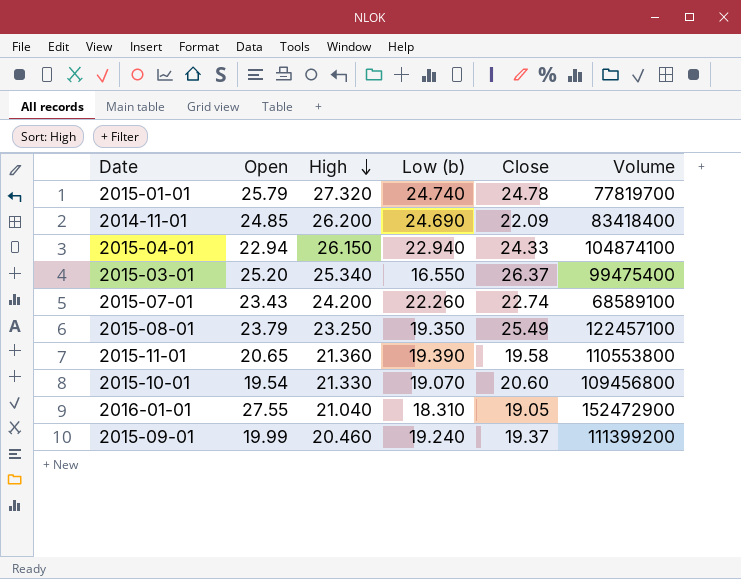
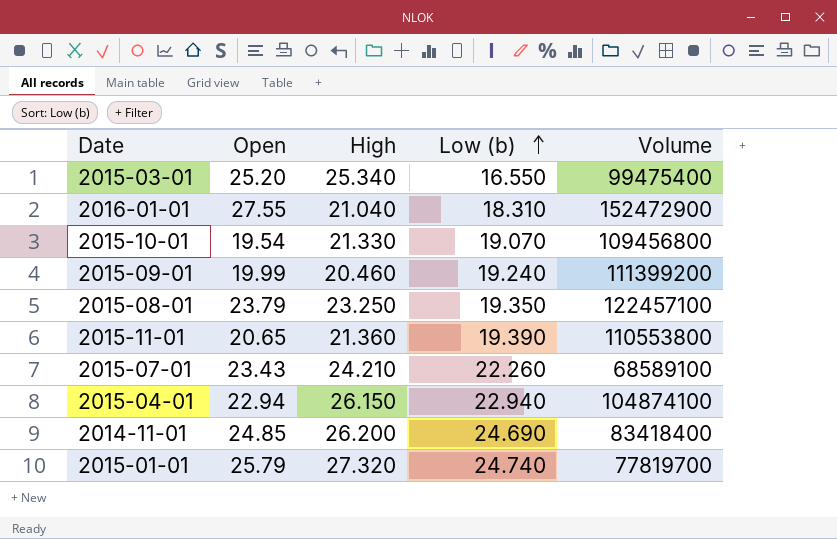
row order: High descending -> Low (b) ascending
column Close | position: 5 -> none
2015-07-01 | High: 24.200 -> 24.210

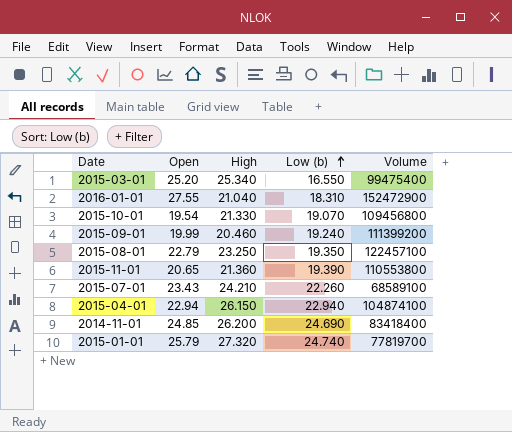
2015-08-01 | Open: 23.79 -> 22.79

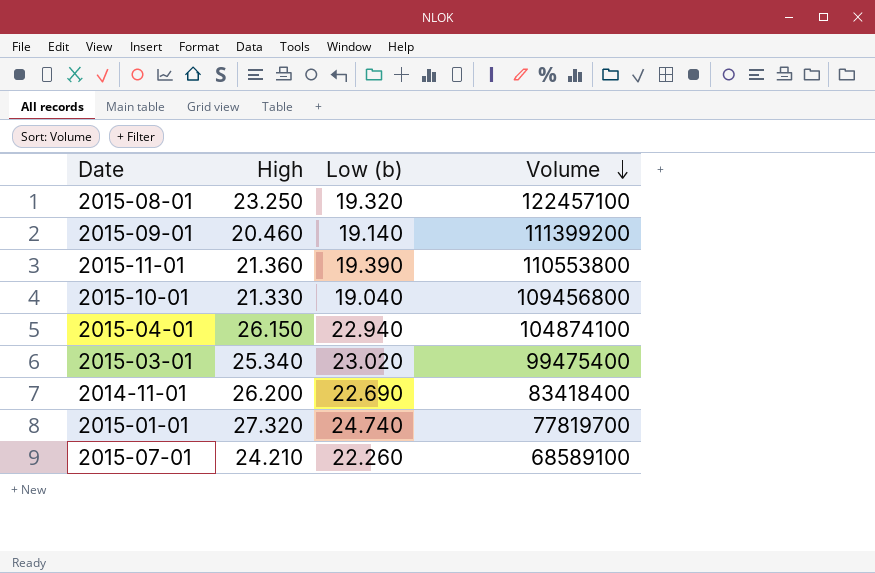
row order: Low (b) ascending -> Volume descending
column Open | position: 2 -> none
row 2016-01-01: 27.55 | 21.040 | 18.310 | 152472900 -> none
2015-08-01 | Low (b): 19.350 -> 19.320
2015-09-01 | Low (b): 19.240 -> 19.140
2015-10-01 | Low (b): 19.070 -> 19.040
2015-03-01 | Low (b): 16.550 -> 23.020
2014-11-01 | Low (b): 24.690 -> 22.690

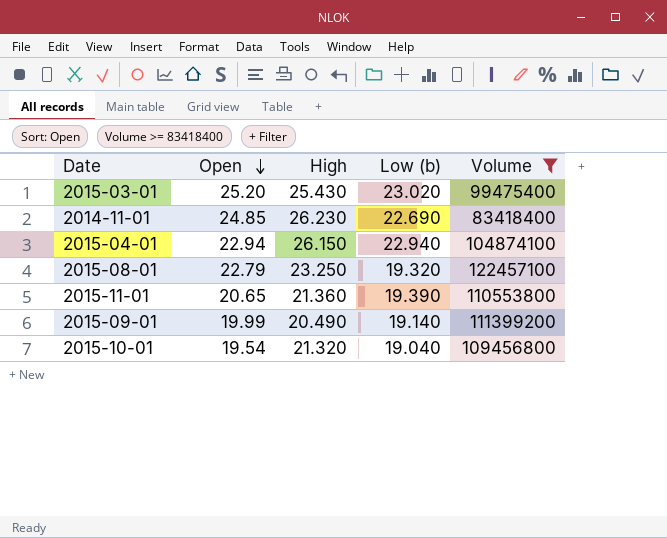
filter: none -> Volume >= 83418400
row order: Volume descending -> Open descending
column Open | position: none -> 2
2015-03-01 | High: 25.340 -> 25.430
2014-11-01 | High: 26.200 -> 26.230
2015-09-01 | High: 20.460 -> 20.490
2015-10-01 | High: 21.330 -> 21.320

